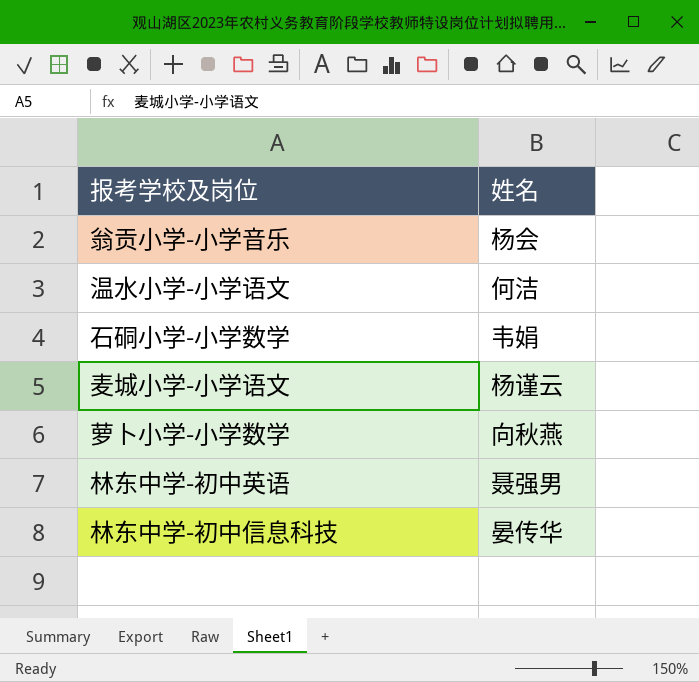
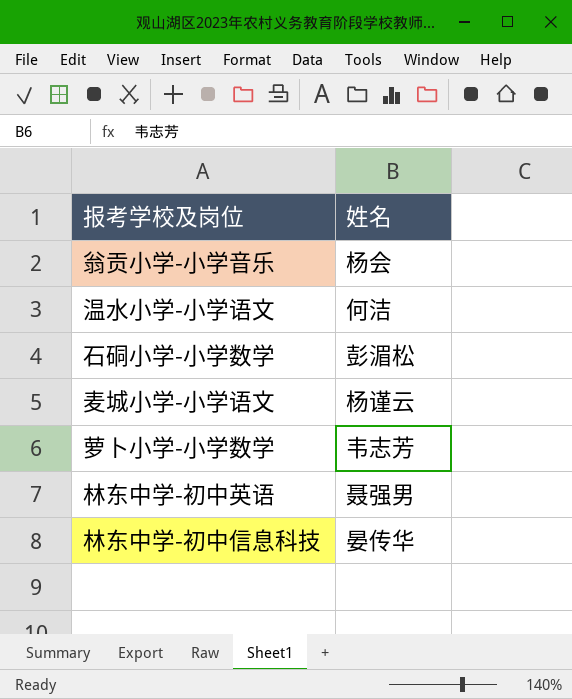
石硐小学-小学数学 | 姓名: 韦娟 -> 彭湄松
萝卜小学-小学数学 | 姓名: 向秋燕 -> 韦志芳

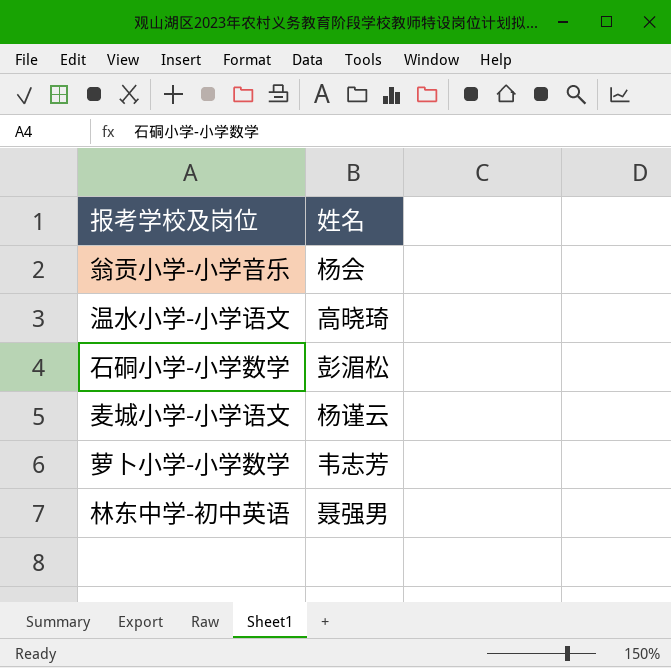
row 林东中学-初中信息科技: 晏传华 -> none
温水小学-小学语文 | 姓名: 何洁 -> 高晓琦

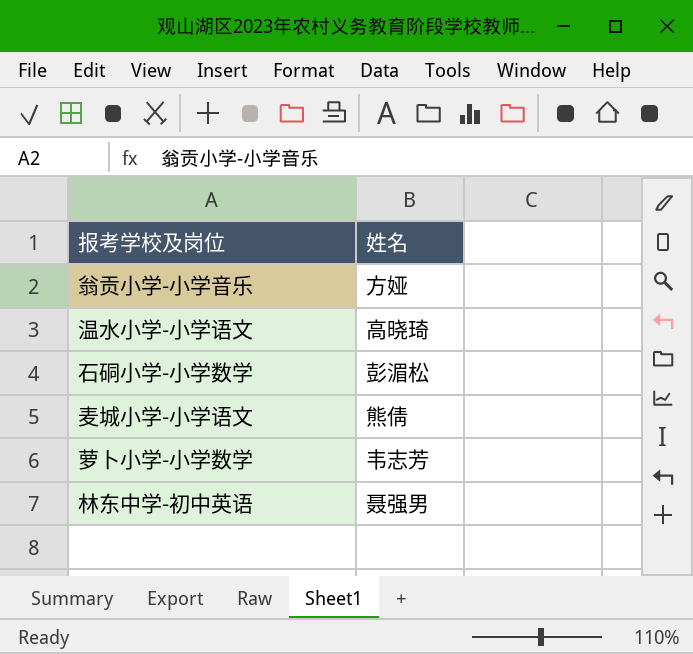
翁贡小学-小学音乐 | 姓名: 杨会 -> 方娅
麦城小学-小学语文 | 姓名: 杨谨云 -> 熊倩

